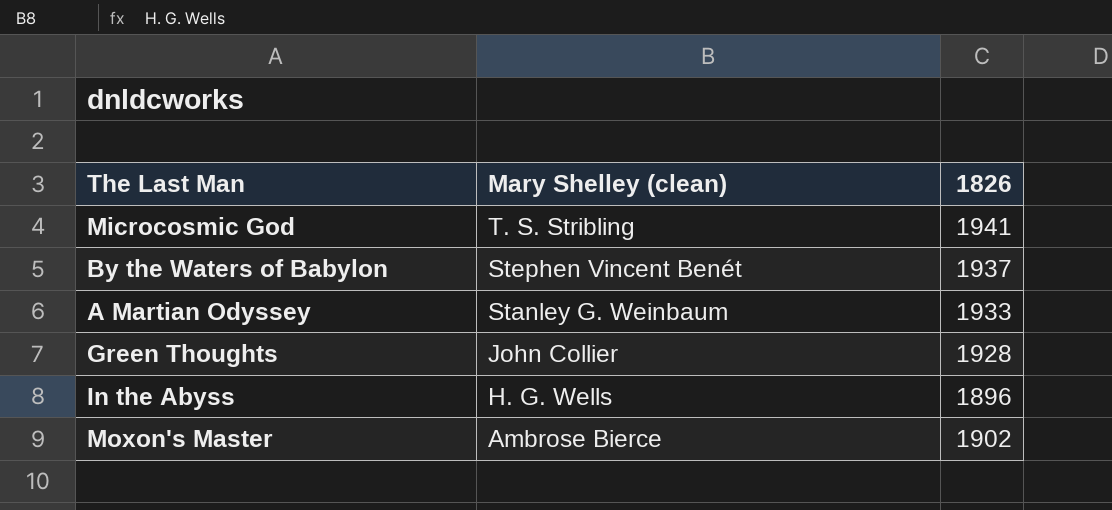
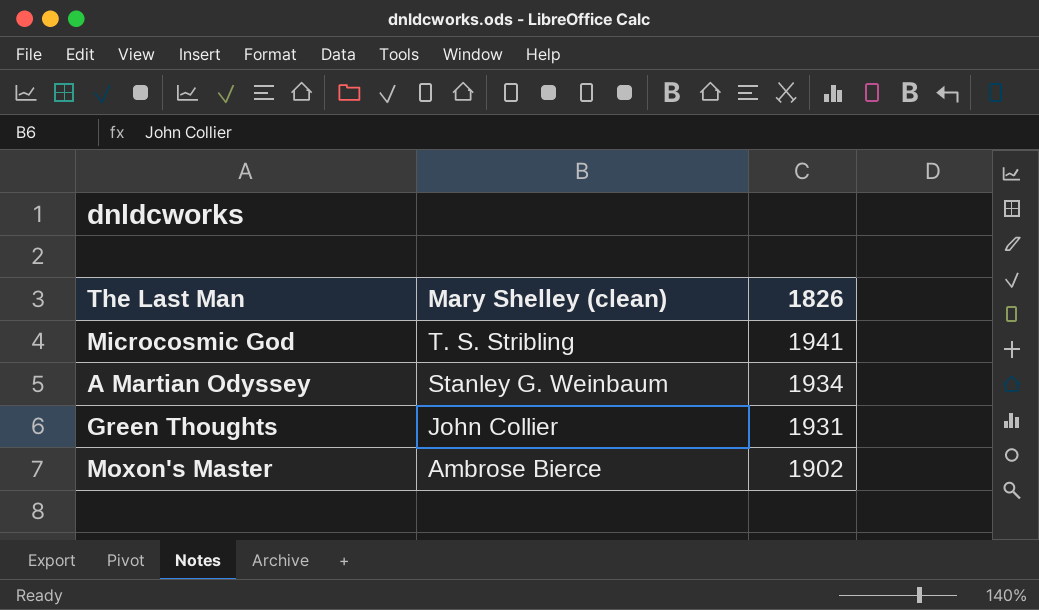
row By the Waters of Babylon: Stephen Vincent Benét | 1937 -> none
row In the Abyss: H. G. Wells | 1896 -> none
A Martian Odyssey | 1826: 1933 -> 1934
Green Thoughts | 1826: 1928 -> 1931

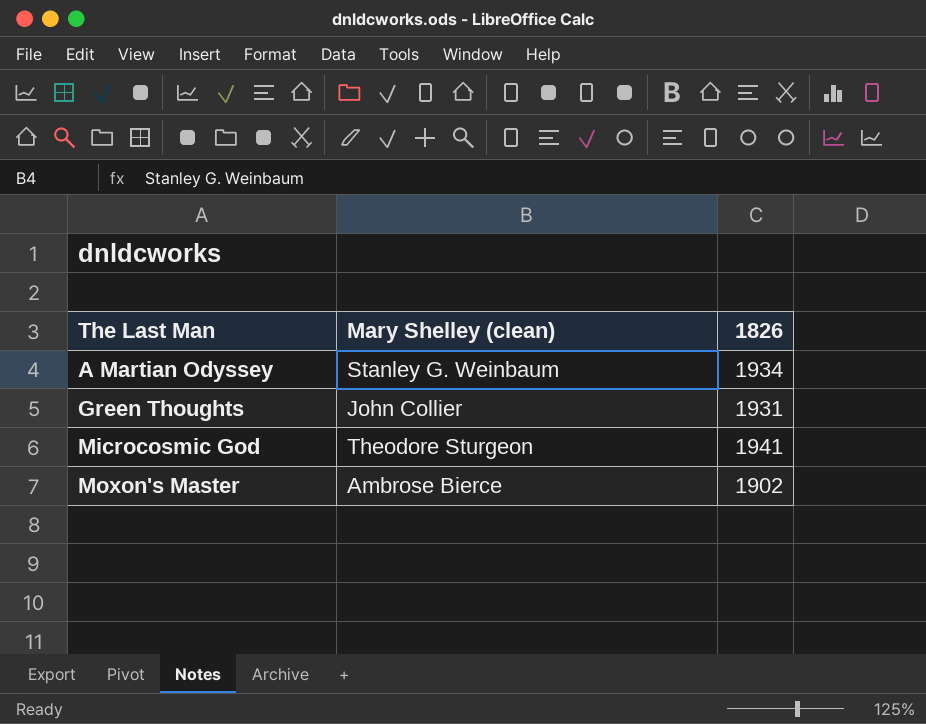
row order: Mary Shelley (clean) descending -> The Last Man ascending
Microcosmic God | Mary Shelley (clean): T. S. Stribling -> Theodore Sturgeon

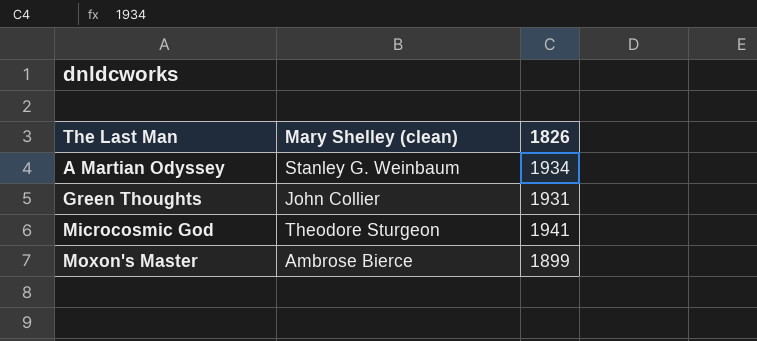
Moxon's Master | 1826: 1902 -> 1899

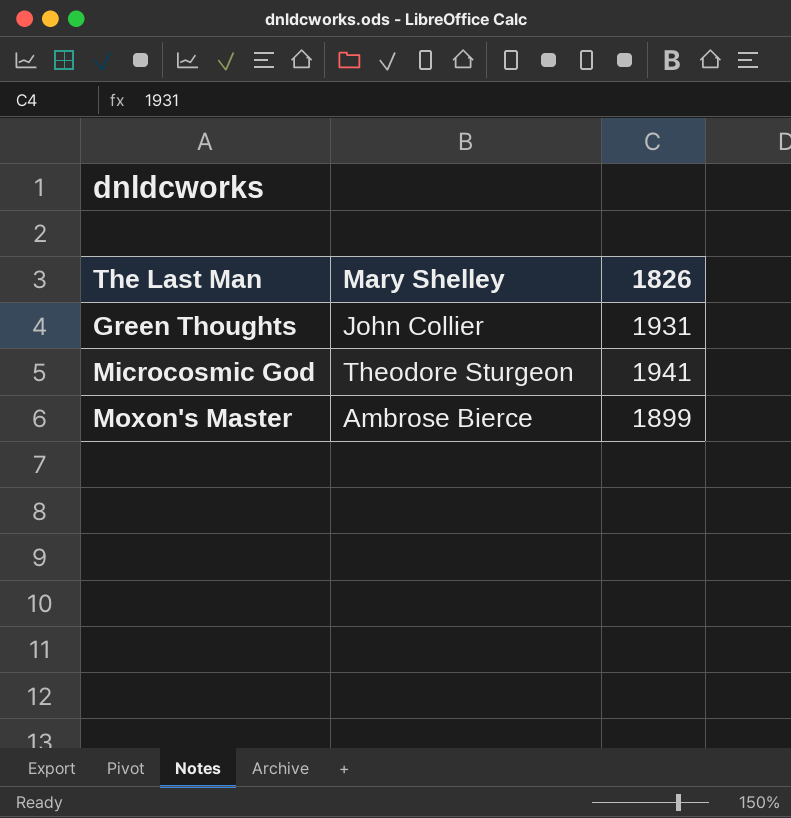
column name: Mary Shelley (clean) -> Mary Shelley
row A Martian Odyssey: Stanley G. Weinbaum | 1934 -> none

